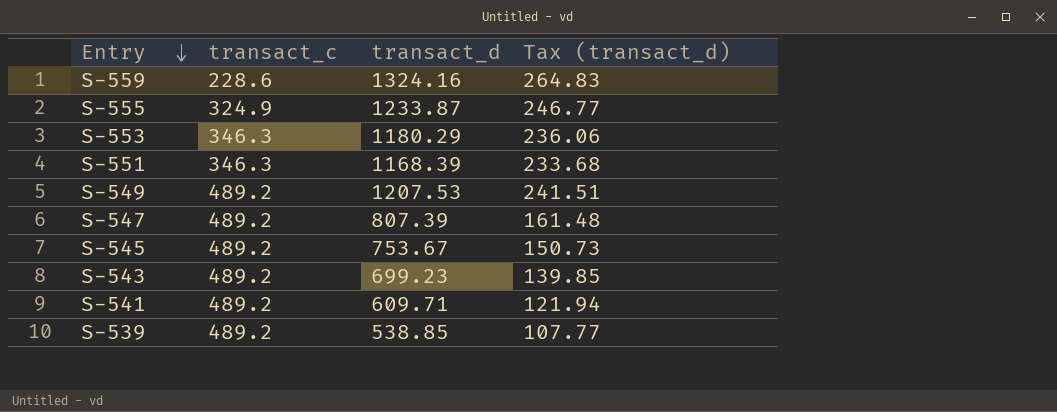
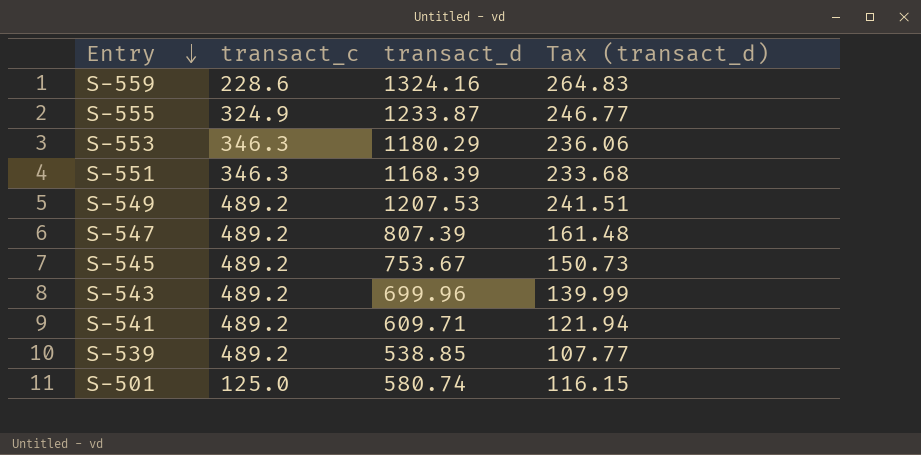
S-543 | transact_d: 699.23 -> 699.96
S-543 | Tax (transact_d): 139.85 -> 139.99
row S-501: none -> 125.0 | 580.74 | 116.15

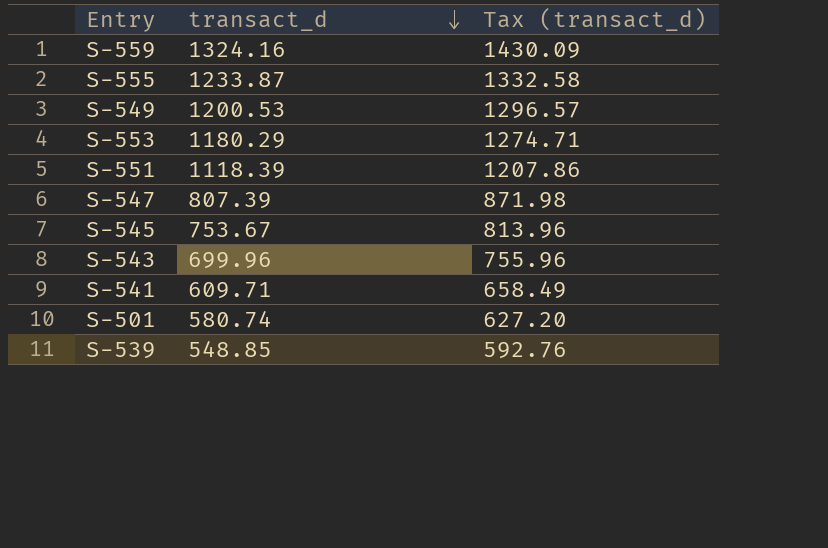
row order: Entry descending -> transact_d descending
column transact_c | position: 2 -> none
column Tax (transact_d) | formula: [transact_d] * 0.2 -> [transact_d] * 1.08
S-549 | transact_d: 1207.53 -> 1200.53
S-551 | transact_d: 1168.39 -> 1118.39
S-539 | transact_d: 538.85 -> 548.85

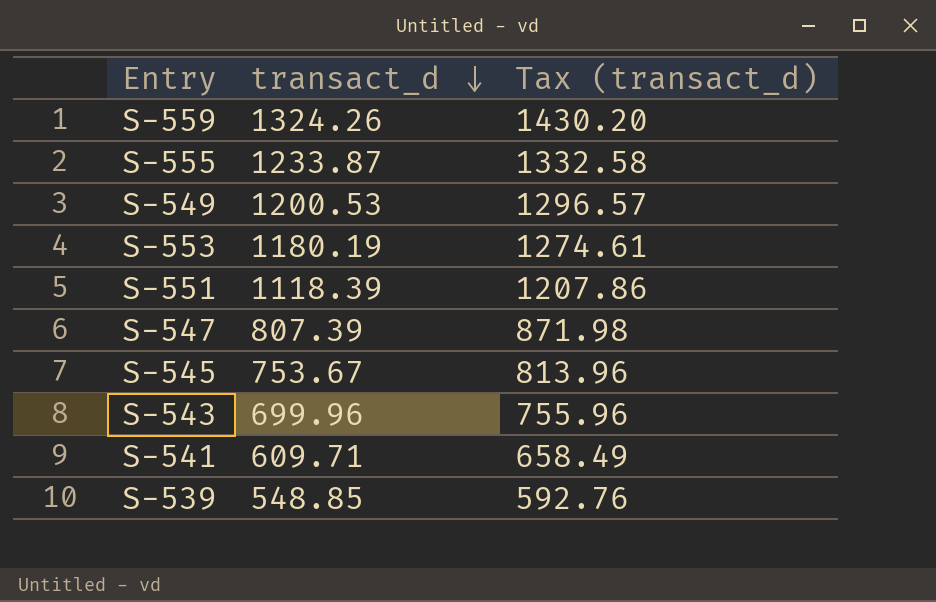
row S-501: 580.74 | 627.20 -> none
S-559 | transact_d: 1324.16 -> 1324.26
S-559 | Tax (transact_d): 1430.09 -> 1430.20
S-553 | transact_d: 1180.29 -> 1180.19
S-553 | Tax (transact_d): 1274.71 -> 1274.61

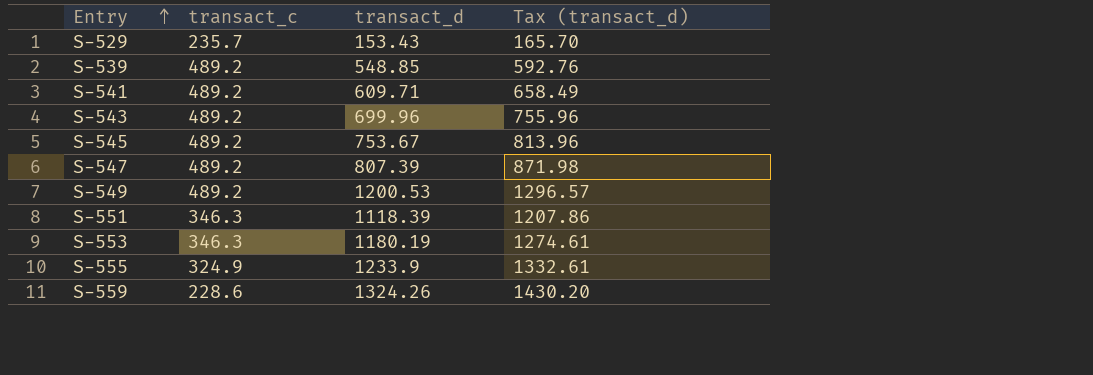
row order: transact_d descending -> Entry ascending
column transact_c | position: none -> 2
row S-529: none -> 235.7 | 153.43 | 165.70
S-555 | transact_d: 1233.87 -> 1233.9
S-555 | Tax (transact_d): 1332.58 -> 1332.61

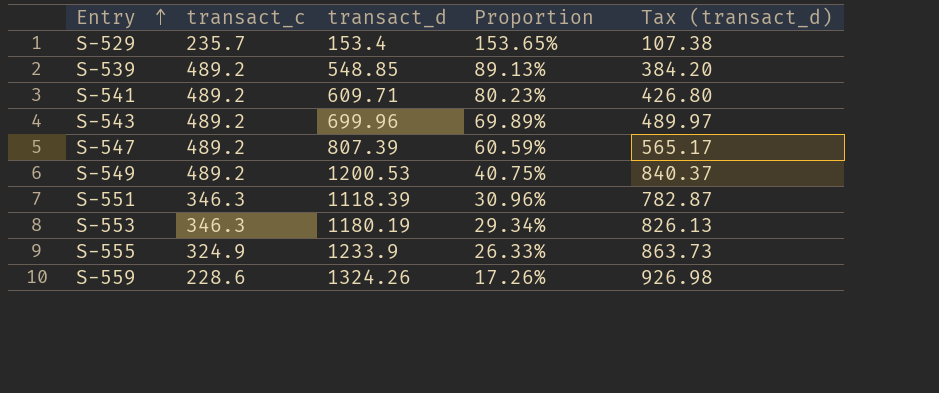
column Proportion | formula: none -> [transact_c] / [transact_d]
column Tax (transact_d) | formula: [transact_d] * 1.08 -> [transact_d] * 0.7
row S-545: 489.2 | 753.67 | 813.96 -> none
S-529 | transact_d: 153.43 -> 153.4

